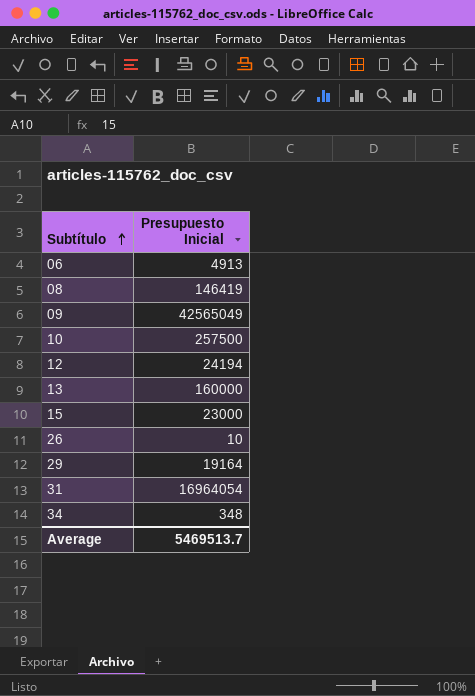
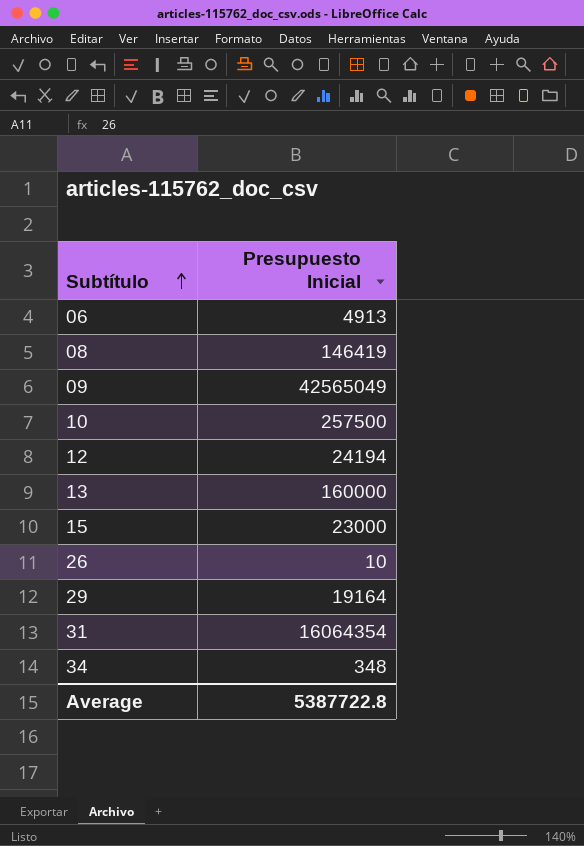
31 | Presupuesto Inicial: 16964054 -> 16064354
Average | Presupuesto Inicial: 5469513.7 -> 5387722.8

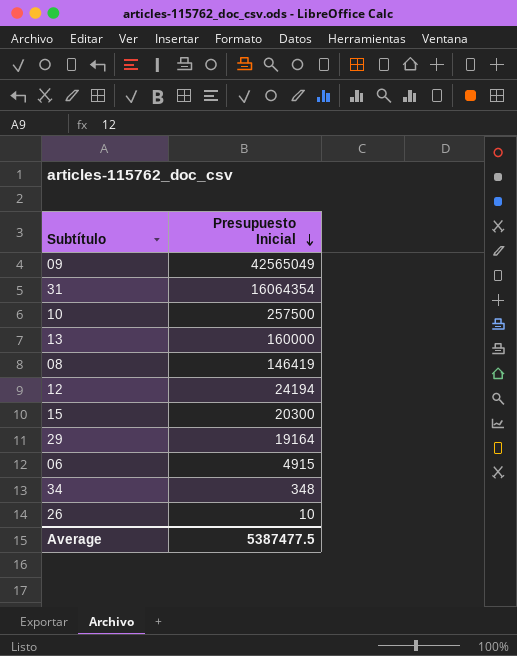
row order: Subtítulo ascending -> Presupuesto Inicial descending
15 | Presupuesto Inicial: 23000 -> 20300
06 | Presupuesto Inicial: 4913 -> 4915
Average | Presupuesto Inicial: 5387722.8 -> 5387477.5

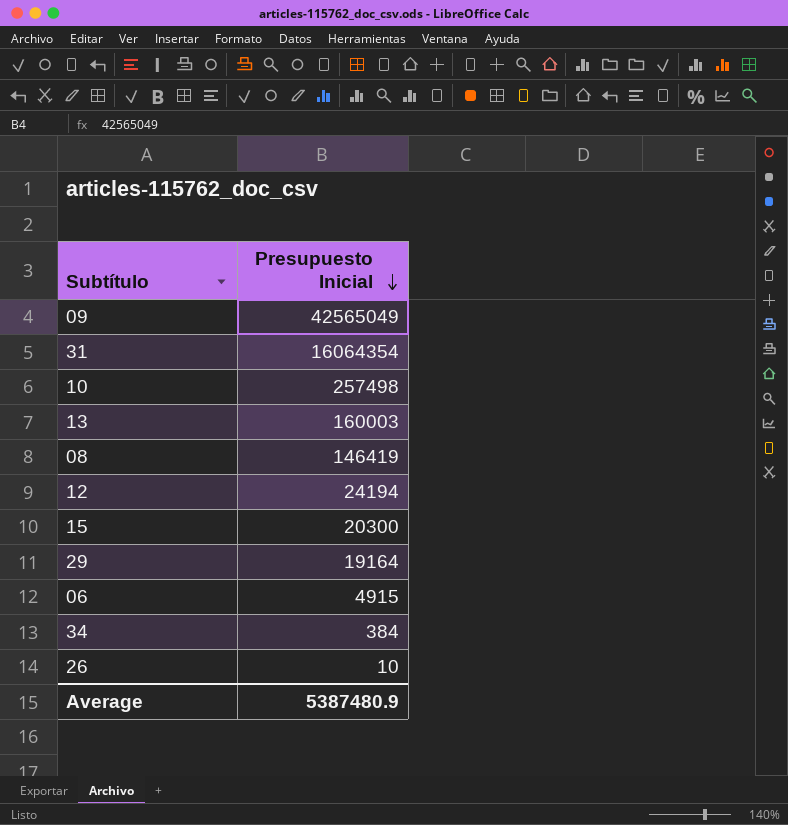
10 | Presupuesto Inicial: 257500 -> 257498
13 | Presupuesto Inicial: 160000 -> 160003
34 | Presupuesto Inicial: 348 -> 384
Average | Presupuesto Inicial: 5387477.5 -> 5387480.9

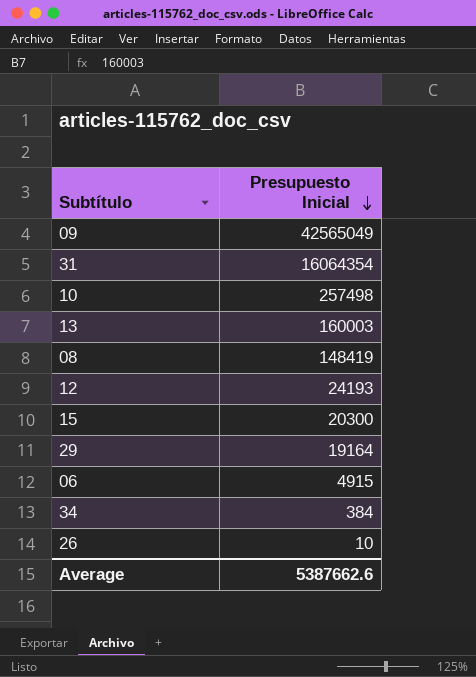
08 | Presupuesto Inicial: 146419 -> 148419
12 | Presupuesto Inicial: 24194 -> 24193
Average | Presupuesto Inicial: 5387480.9 -> 5387662.6

